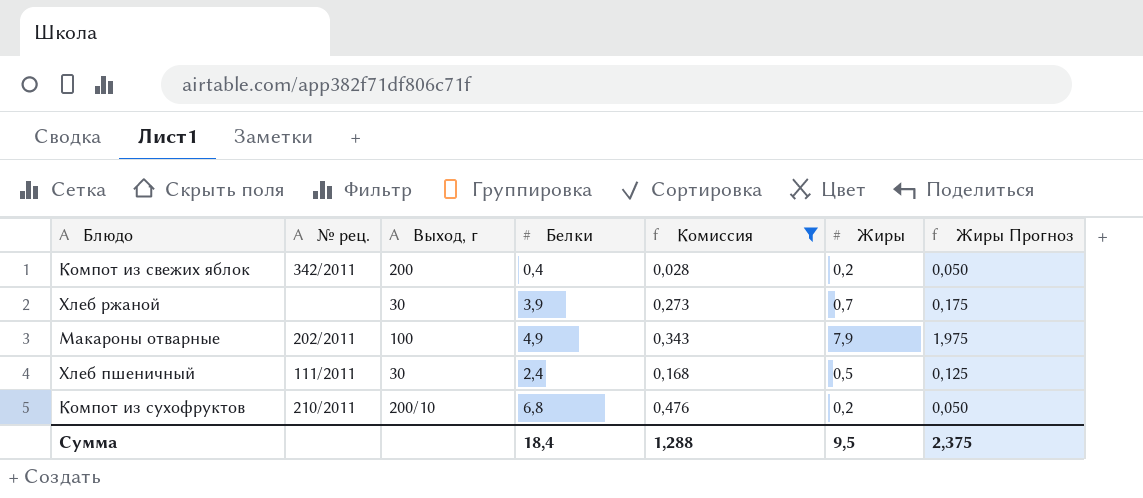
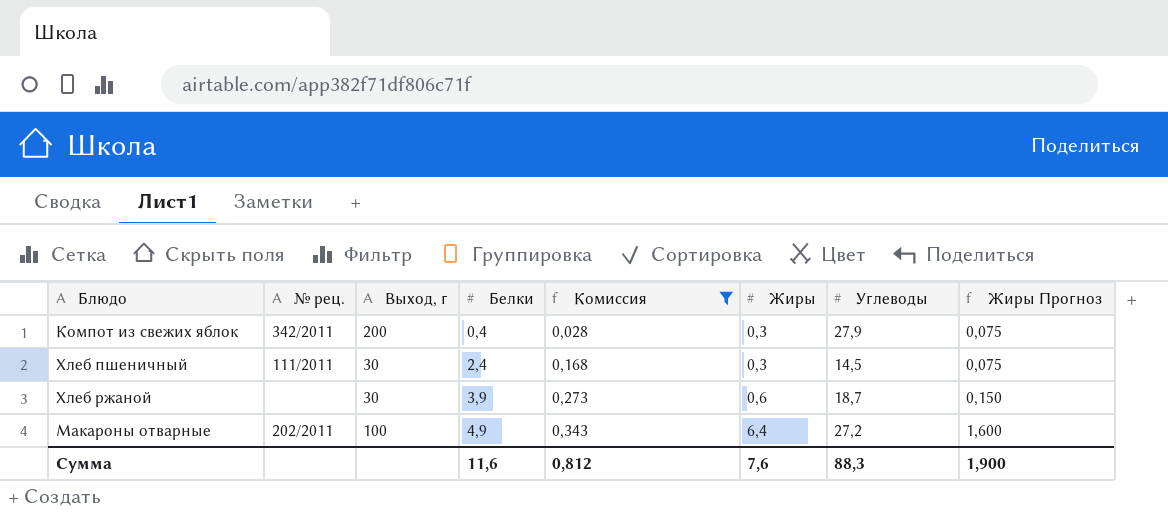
row order: none -> Белки ascending
column Углеводы | position: none -> 7
row Компот из сухофруктов: 210/2011 | 200/10 | 6,8 | 0,476 | 0,2 | 0,050 -> none
Компот из свежих яблок | Жиры: 0,2 -> 0,3
Компот из свежих яблок | Жиры Прогноз: 0,050 -> 0,075
Хлеб пшеничный | Жиры: 0,5 -> 0,3
Хлеб пшеничный | Жиры Прогноз: 0,125 -> 0,075
Хлеб ржаной | Жиры: 0,7 -> 0,6
Хлеб ржаной | Жиры Прогноз: 0,175 -> 0,150
Макароны отварные | Жиры: 7,9 -> 6,4
Макароны отварные | Жиры Прогноз: 1,975 -> 1,600
Сумма | Белки: 18,4 -> 11,6
Сумма | Комиссия: 1,288 -> 0,812
Сумма | Жиры: 9,5 -> 7,6
Сумма | Жиры Прогноз: 2,375 -> 1,900

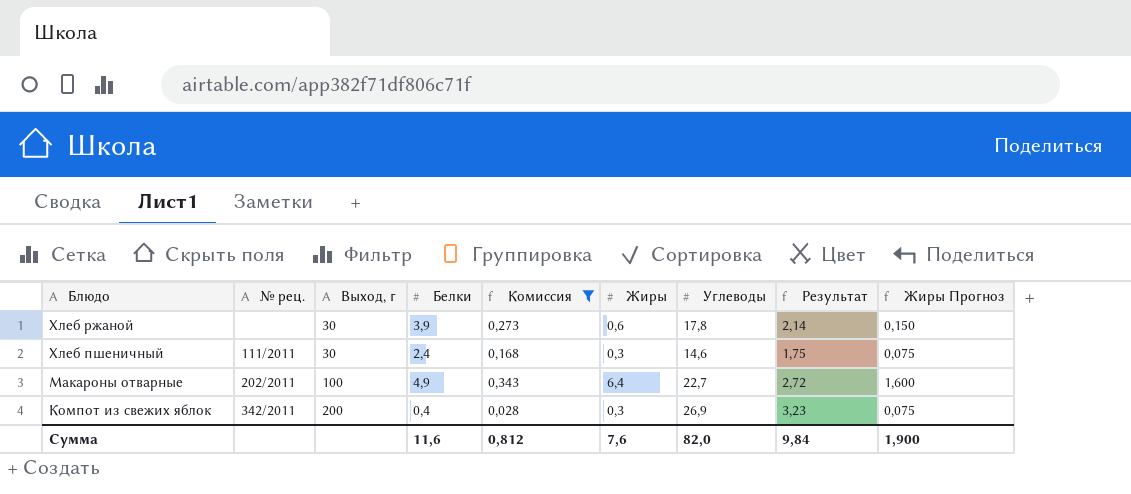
row order: Белки ascending -> Блюдо descending
column Результат | formula: none -> [Углеводы] * 0,12
Хлеб ржаной | Углеводы: 18,7 -> 17,8
Хлеб пшеничный | Углеводы: 14,5 -> 14,6
Макароны отварные | Углеводы: 27,2 -> 22,7
Компот из свежих яблок | Углеводы: 27,9 -> 26,9
Сумма | Углеводы: 88,3 -> 82,0

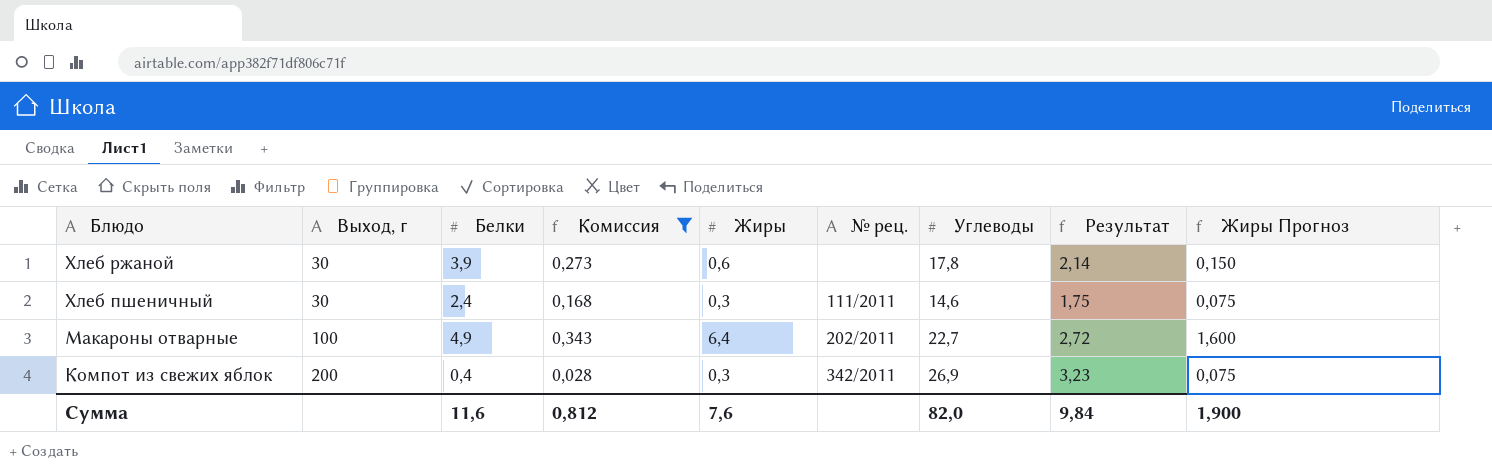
column № рец. | position: 2 -> 6

